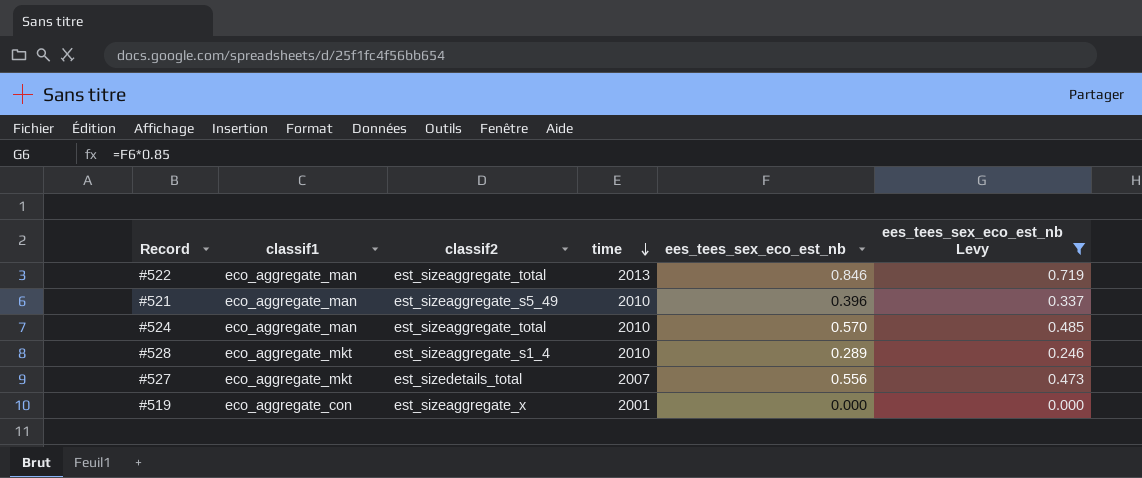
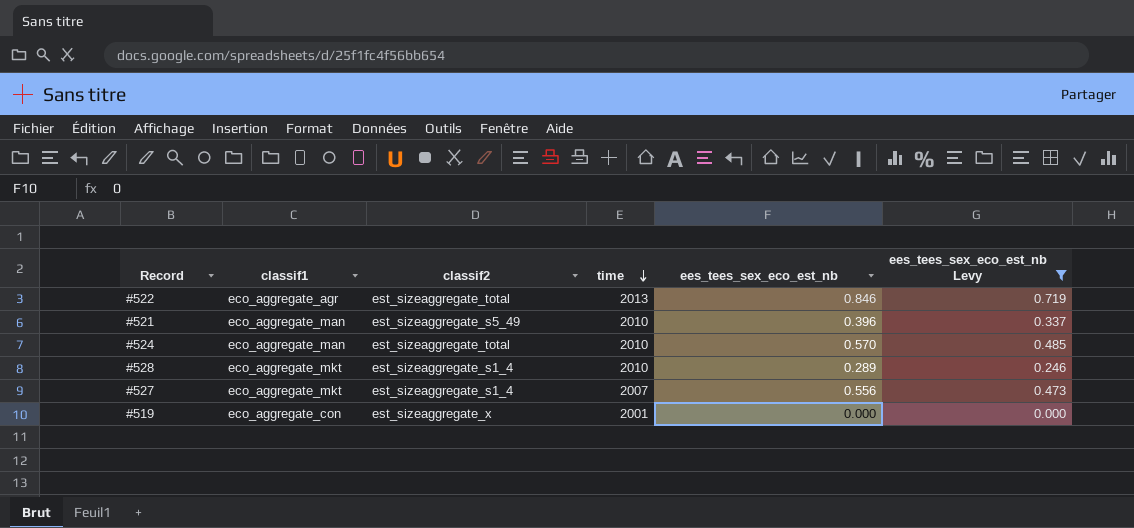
#522 | classif1: eco_aggregate_man -> eco_aggregate_agr
#527 | classif2: est_sizedetails_total -> est_sizeaggregate_s1_4

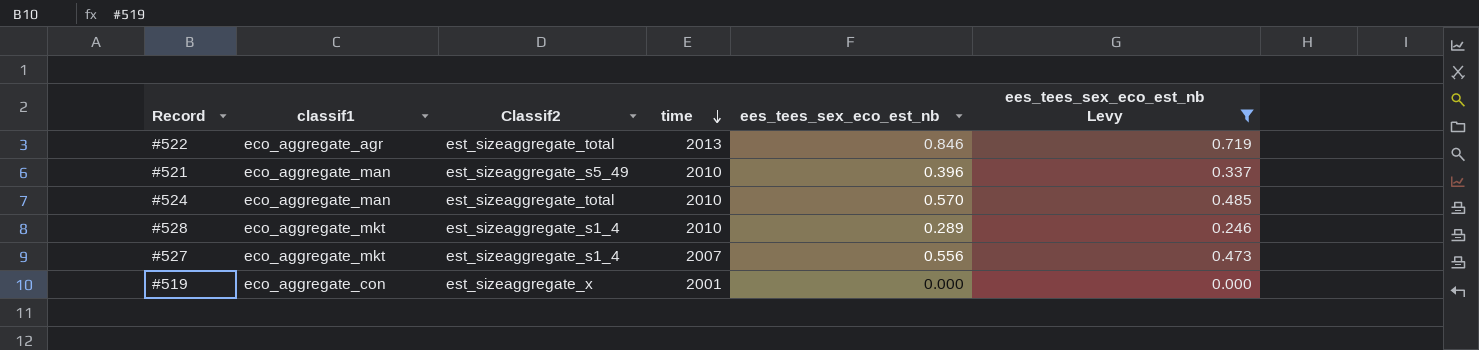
column name: classif2 -> Classif2

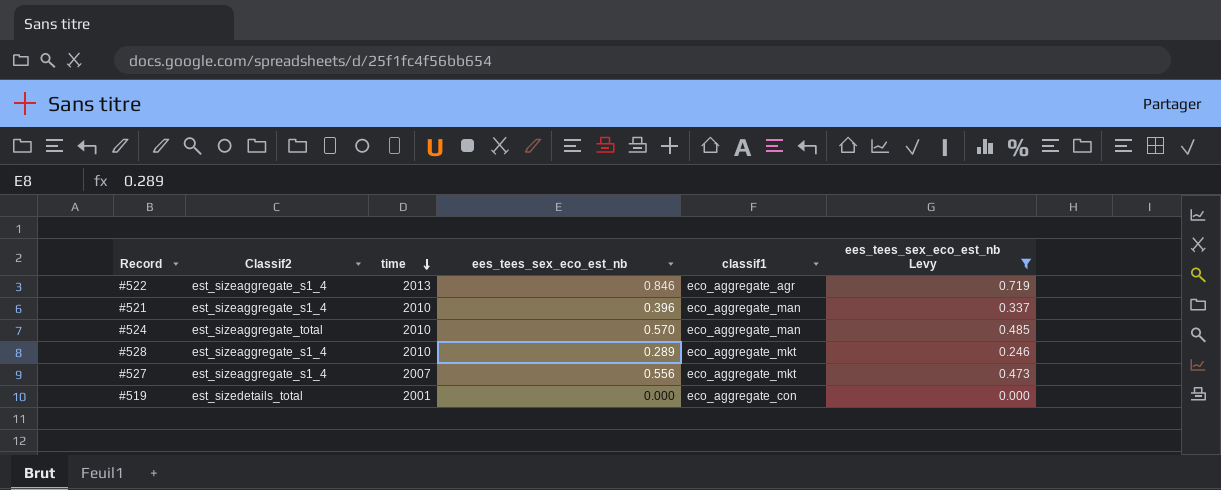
column classif1 | position: 2 -> 5
#522 | Classif2: est_sizeaggregate_total -> est_sizeaggregate_s1_4
#521 | Classif2: est_sizeaggregate_s5_49 -> est_sizeaggregate_s1_4
#519 | Classif2: est_sizeaggregate_x -> est_sizedetails_total

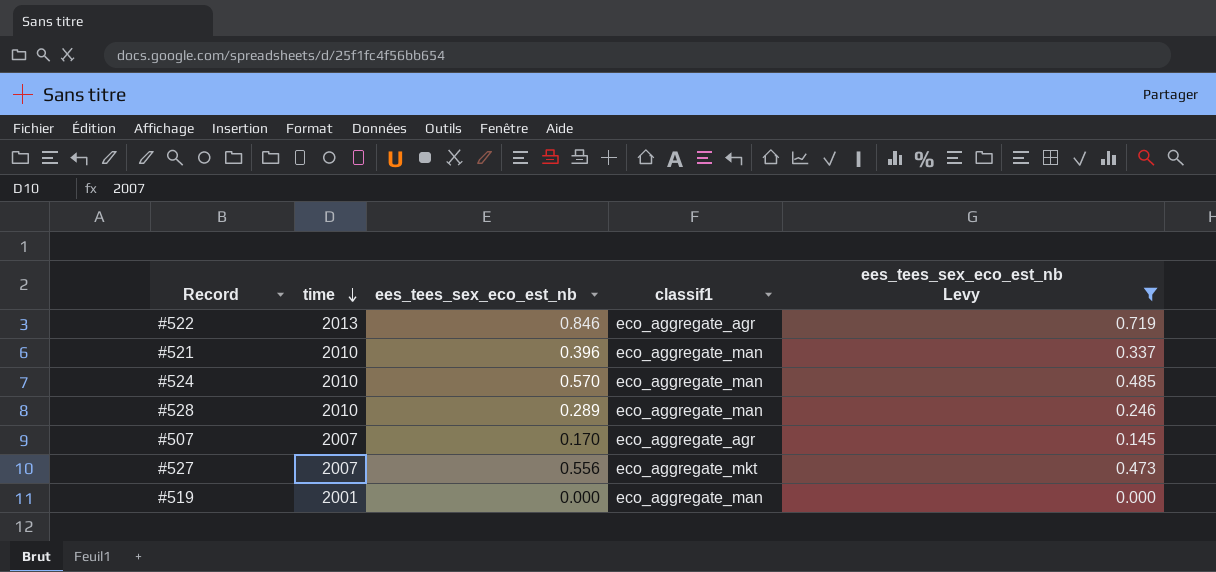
column Classif2 | position: 2 -> none
#528 | classif1: eco_aggregate_mkt -> eco_aggregate_man
row #507: none -> 2007 | 0.170 | eco_aggregate_agr | 0.145
#519 | classif1: eco_aggregate_con -> eco_aggregate_man

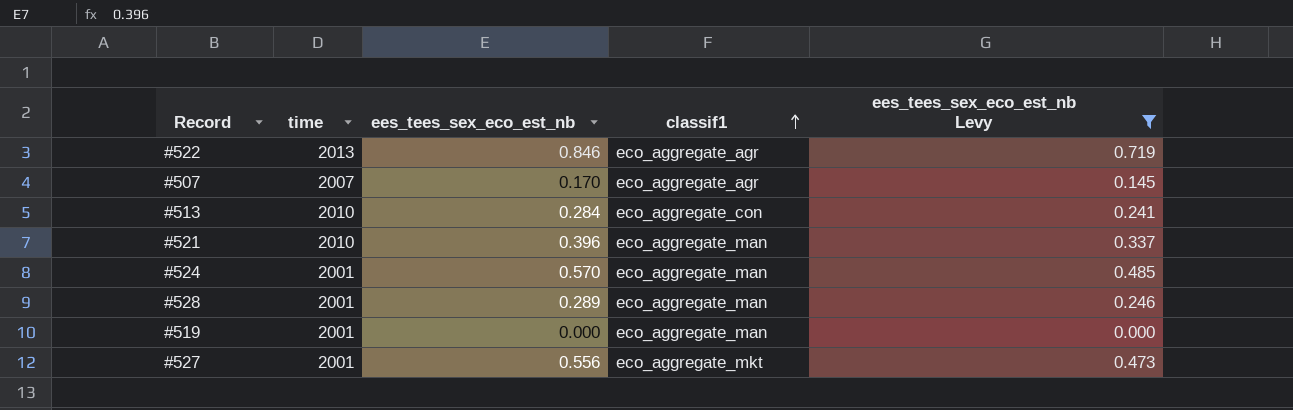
row order: time descending -> classif1 ascending
row #513: none -> 2010 | 0.284 | eco_aggregate_con | 0.241
#524 | time: 2010 -> 2001
#528 | time: 2010 -> 2001
#527 | time: 2007 -> 2001

